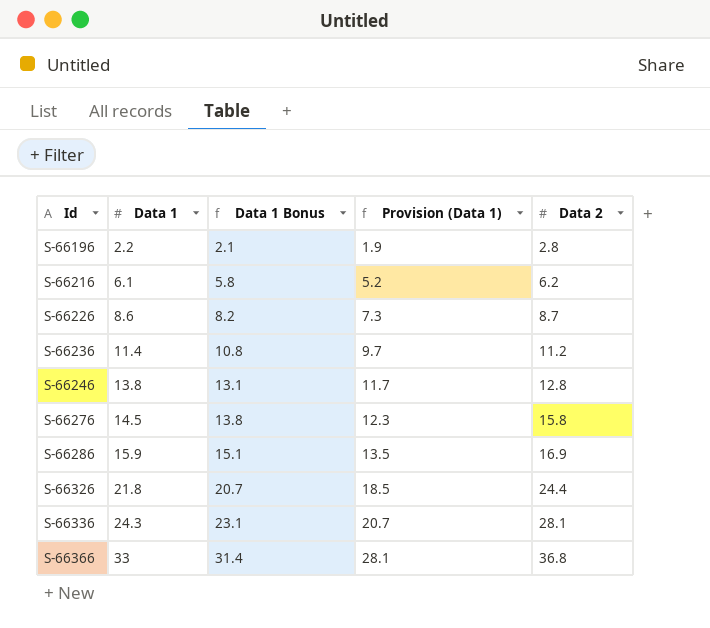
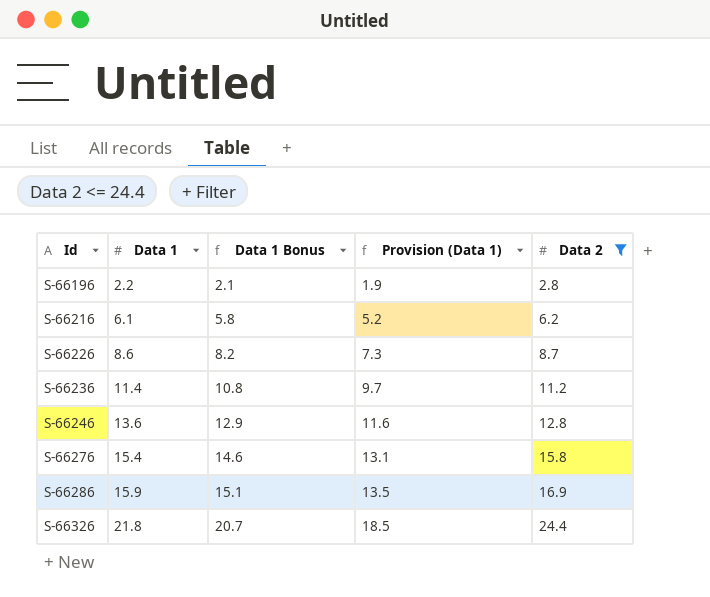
filter: none -> Data 2 <= 24.4
S-66246 | Data 1: 13.8 -> 13.6
S-66246 | Data 1 Bonus: 13.1 -> 12.9
S-66246 | Provision (Data 1): 11.7 -> 11.6
S-66276 | Data 1: 14.5 -> 15.4
S-66276 | Data 1 Bonus: 13.8 -> 14.6
S-66276 | Provision (Data 1): 12.3 -> 13.1

